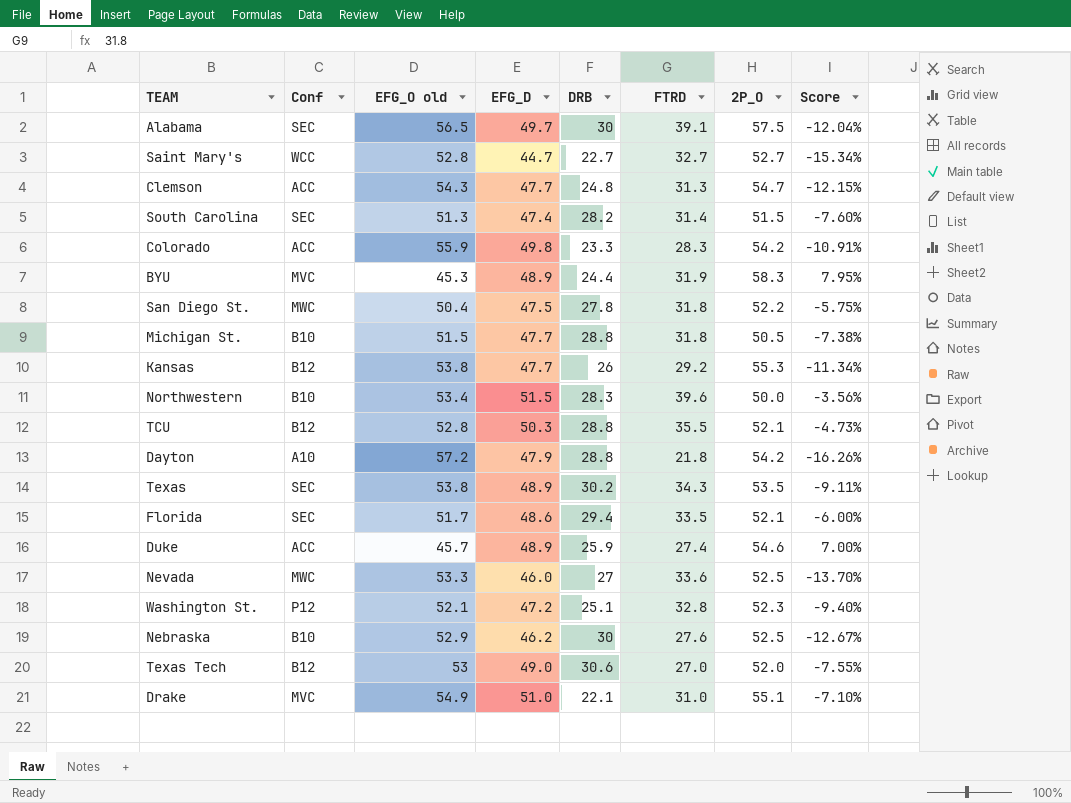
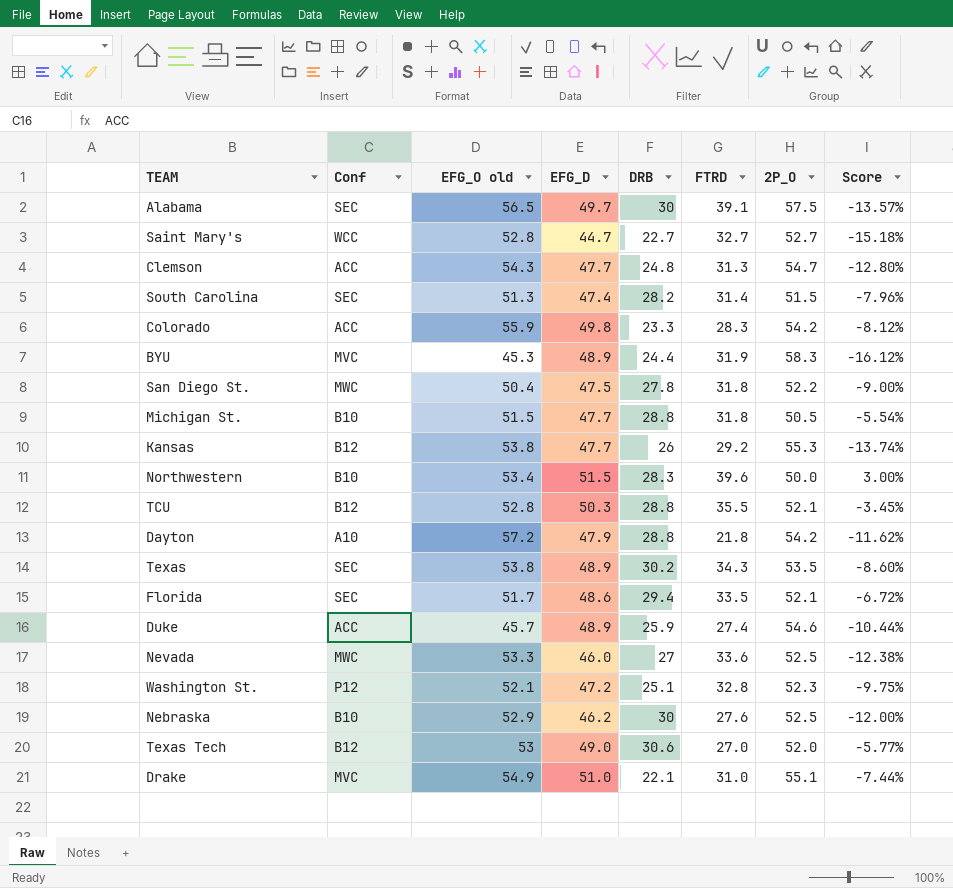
column Score | formula: ([EFG_D] - [EFG_O old]) / [EFG_O old] -> ([EFG_D] - [2P_O]) / [2P_O]

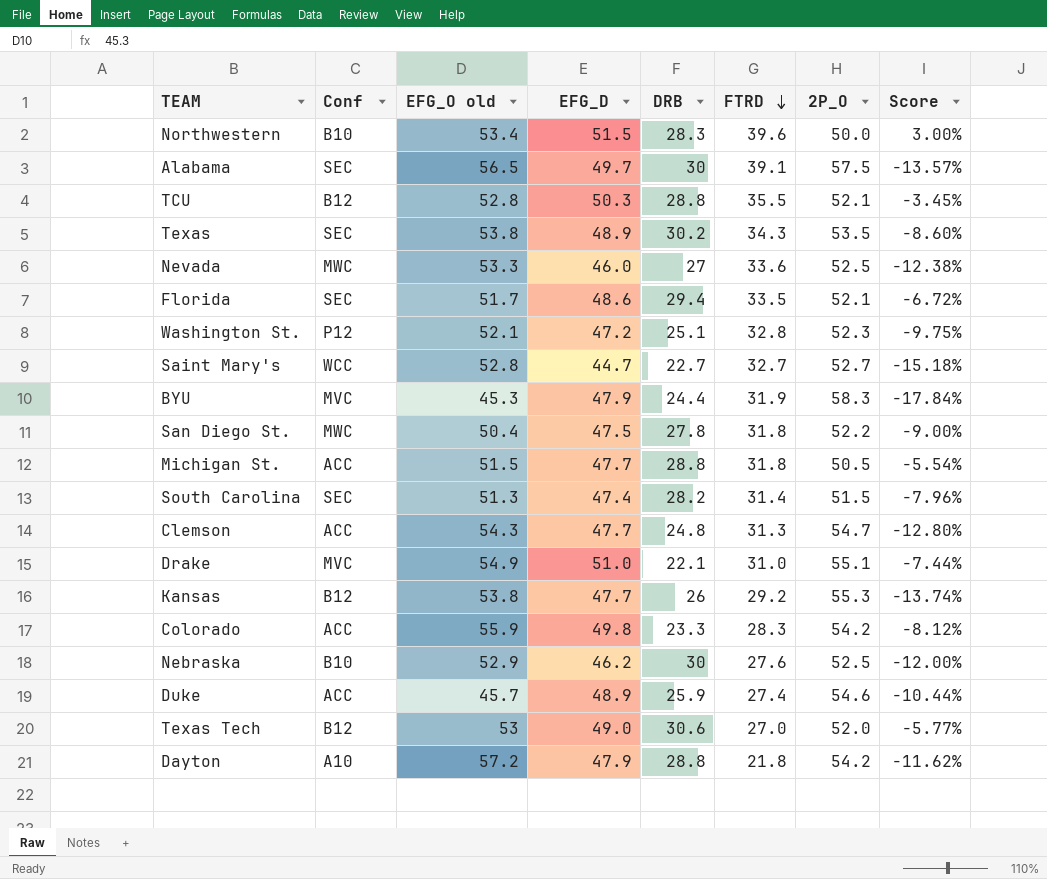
row order: none -> FTRD descending
BYU | EFG_D: 48.9 -> 47.9
BYU | Score: -16.12% -> -17.84%
Michigan St. | Conf: B10 -> ACC

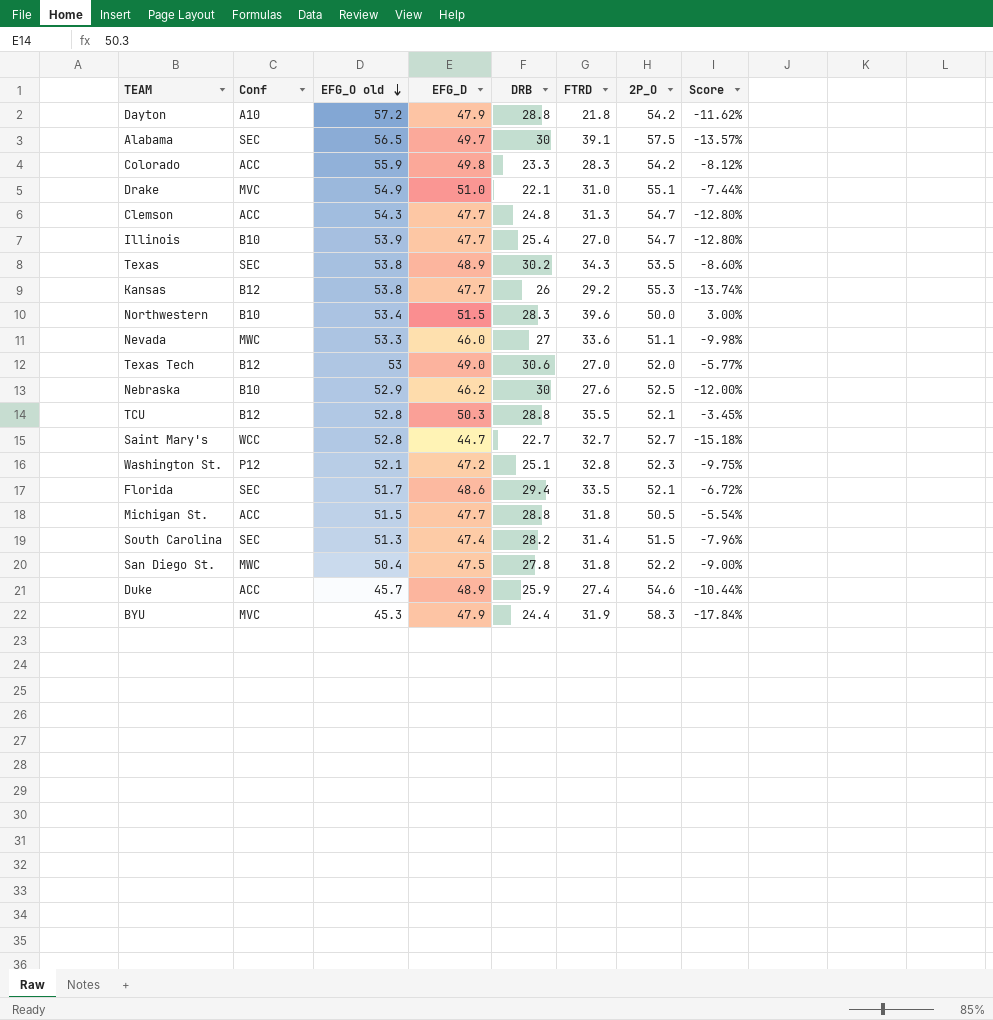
row order: FTRD descending -> EFG_O old descending
row Illinois: none -> B10 | 53.9 | 47.7 | 25.4 | 27.0 | 54.7 | -12.80%
Nevada | 2P_O: 52.5 -> 51.1
Nevada | Score: -12.38% -> -9.98%

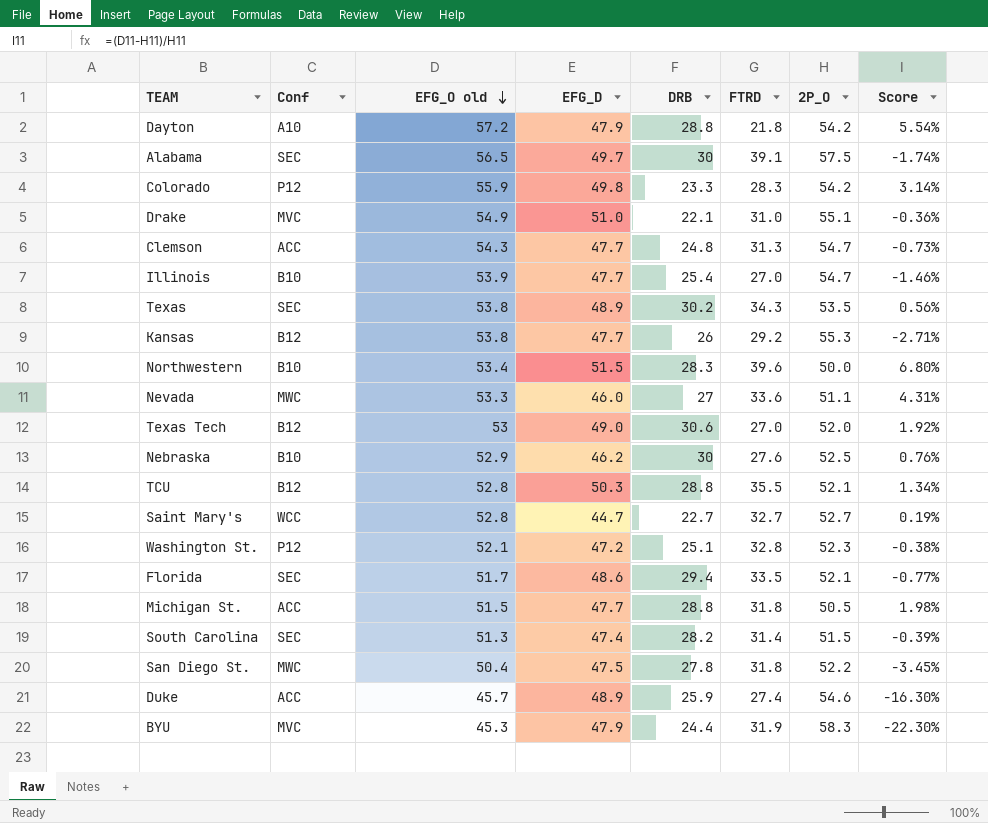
column Score | formula: ([EFG_D] - [2P_O]) / [2P_O] -> ([EFG_O old] - [2P_O]) / [2P_O]
Colorado | Conf: ACC -> P12

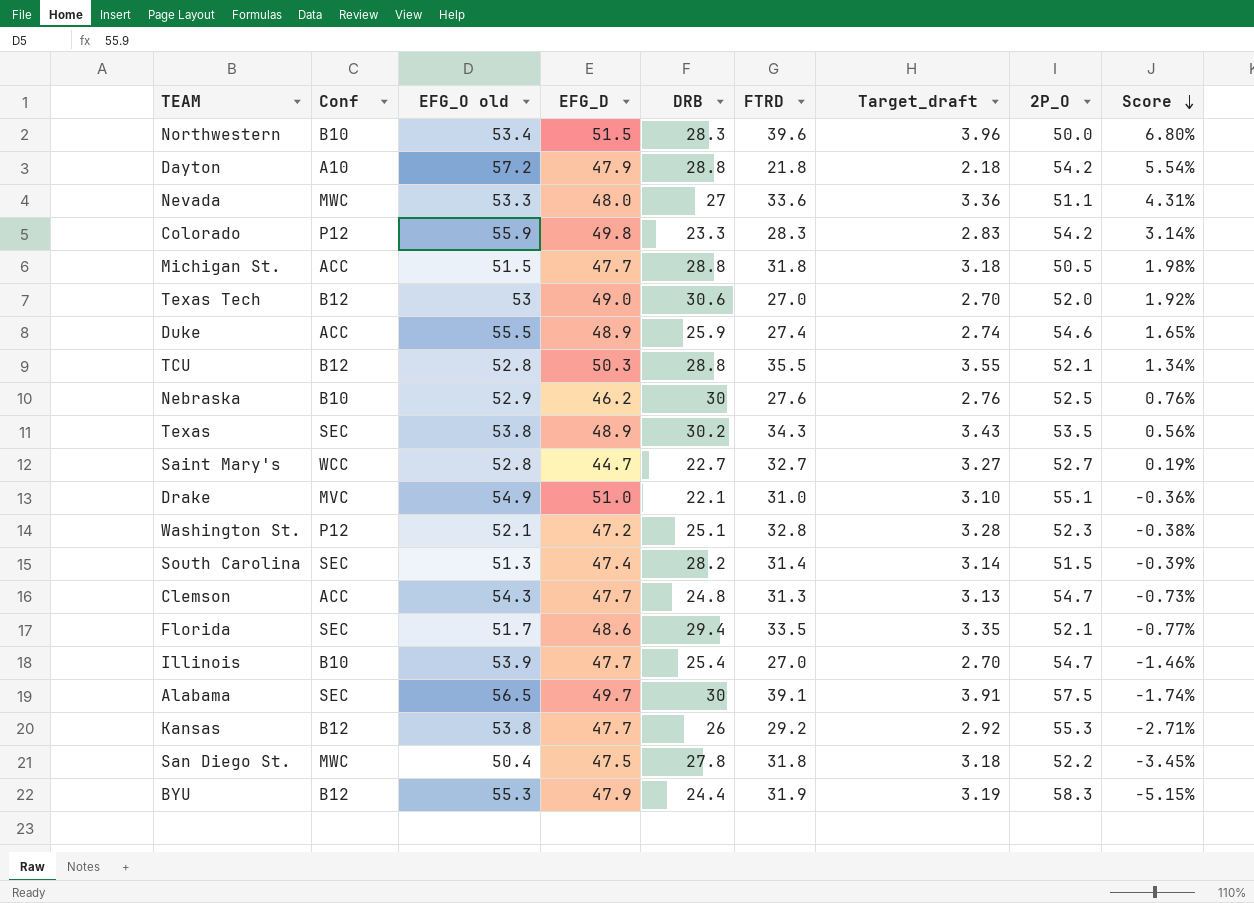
row order: EFG_O old descending -> Score descending
column Target_draft | formula: none -> [FTRD] * 0.1
Nevada | EFG_D: 46.0 -> 48.0
Duke | EFG_O old: 45.7 -> 55.5
Duke | Score: -16.30% -> 1.65%
BYU | Conf: MVC -> B12
BYU | EFG_O old: 45.3 -> 55.3
BYU | Score: -22.30% -> -5.15%

